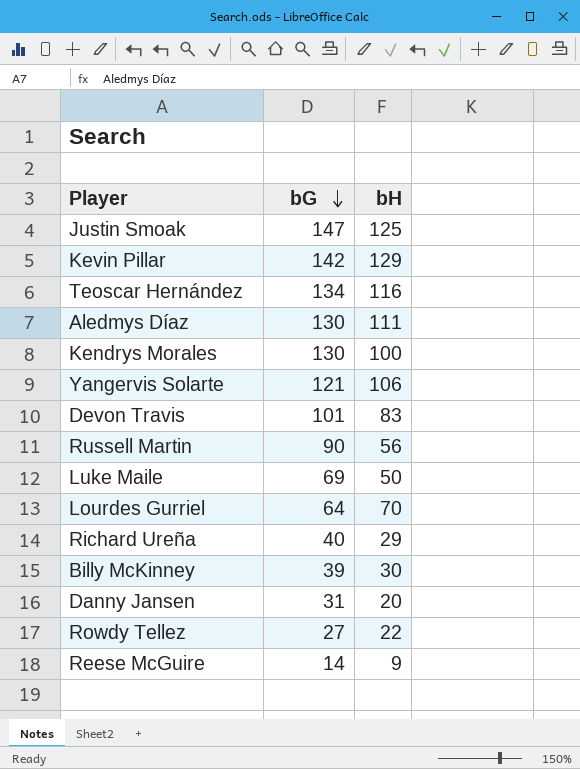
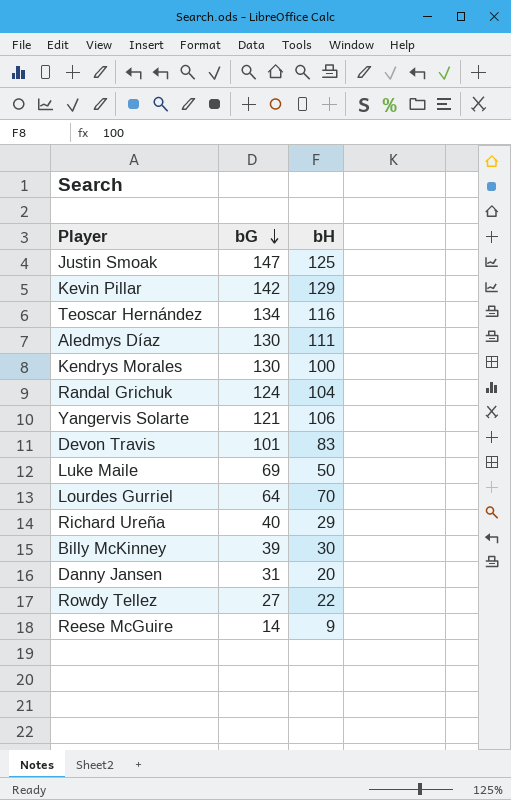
row Russell Martin: 90 | 56 -> none
row Randal Grichuk: none -> 124 | 104

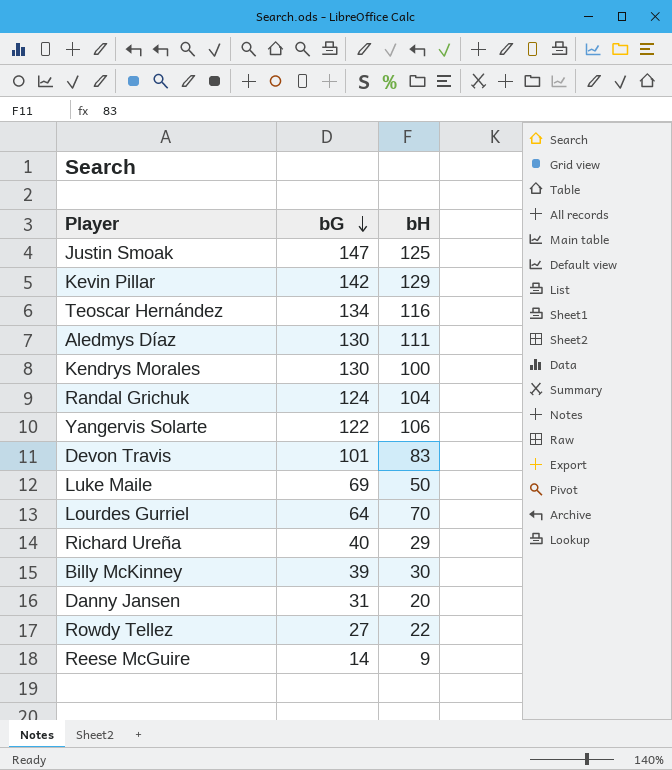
Yangervis Solarte | bG: 121 -> 122

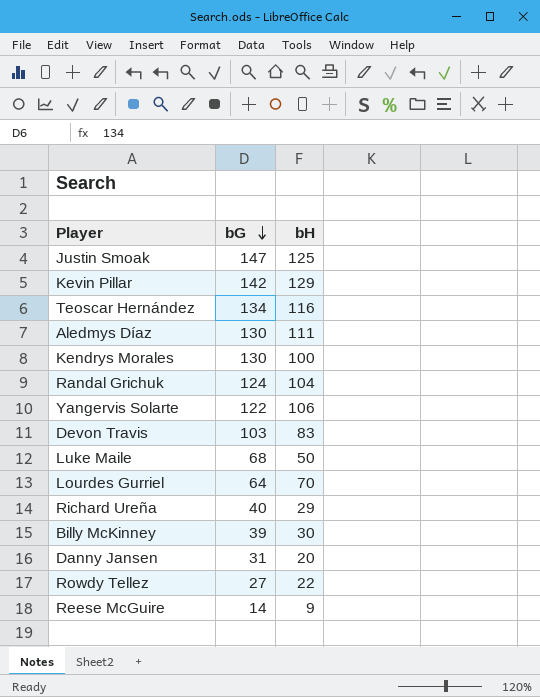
Devon Travis | bG: 101 -> 103
Luke Maile | bG: 69 -> 68

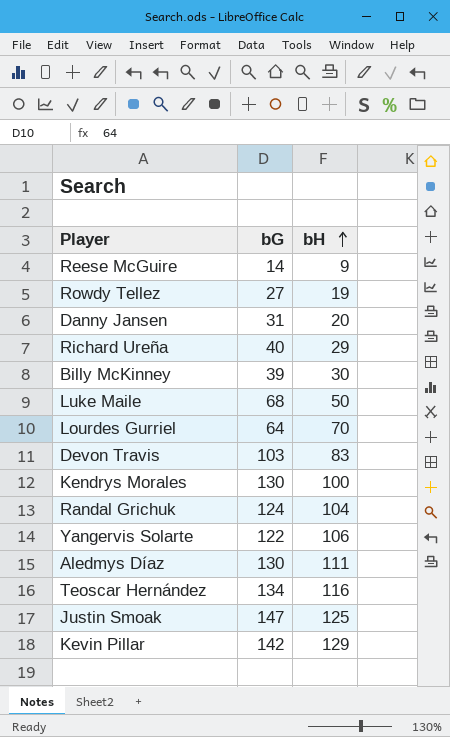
row order: bG descending -> bH ascending
Rowdy Tellez | bH: 22 -> 19

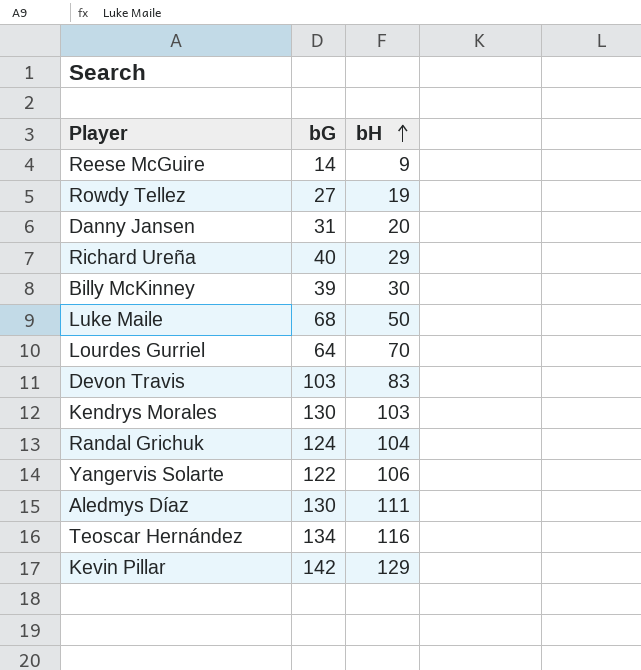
row Justin Smoak: 147 | 125 -> none
Kendrys Morales | bH: 100 -> 103

